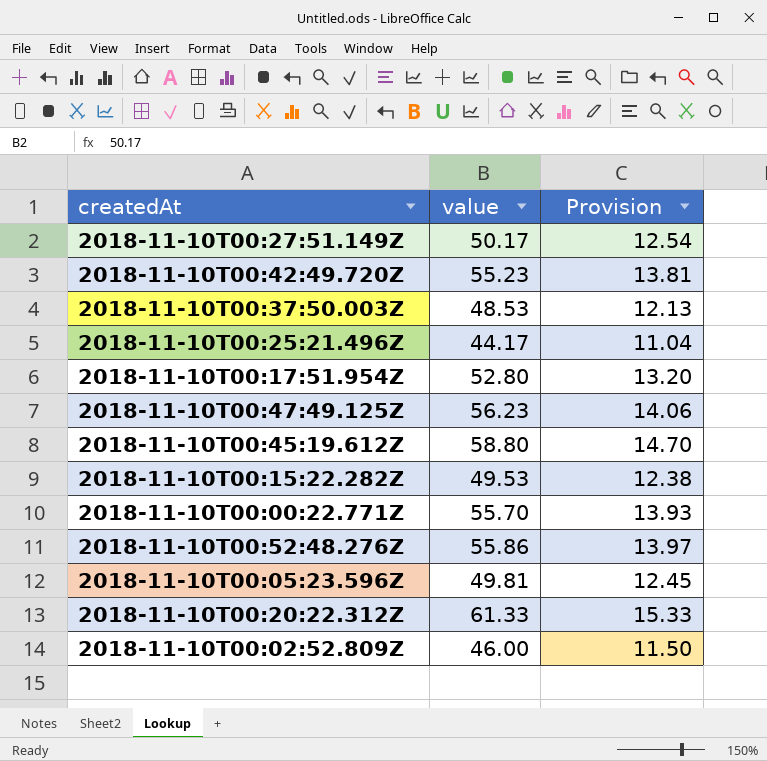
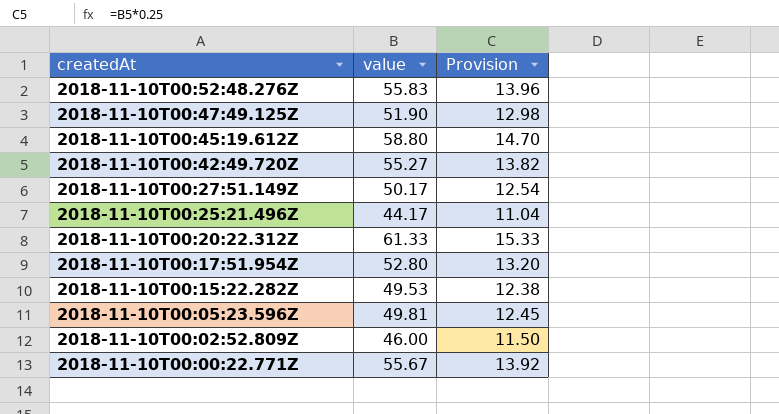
row order: none -> createdAt descending
row 2018-11-10T00:37:50.003Z: 48.53 | 12.13 -> none
2018-11-10T00:52:48.276Z | value: 55.86 -> 55.83
2018-11-10T00:52:48.276Z | Provision: 13.97 -> 13.96
2018-11-10T00:47:49.125Z | value: 56.23 -> 51.90
2018-11-10T00:47:49.125Z | Provision: 14.06 -> 12.98
2018-11-10T00:42:49.720Z | value: 55.23 -> 55.27
2018-11-10T00:42:49.720Z | Provision: 13.81 -> 13.82
2018-11-10T00:00:22.771Z | value: 55.70 -> 55.67
2018-11-10T00:00:22.771Z | Provision: 13.93 -> 13.92

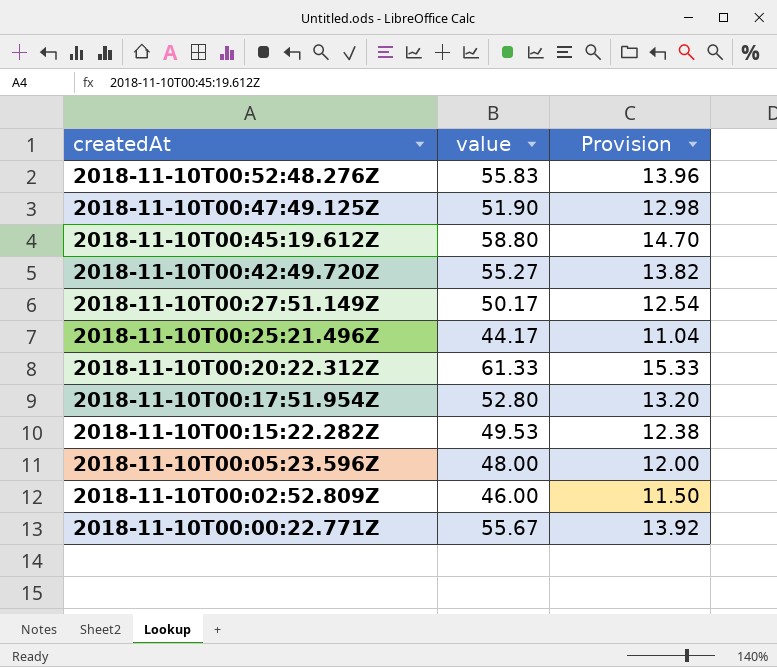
2018-11-10T00:05:23.596Z | value: 49.81 -> 48.00
2018-11-10T00:05:23.596Z | Provision: 12.45 -> 12.00

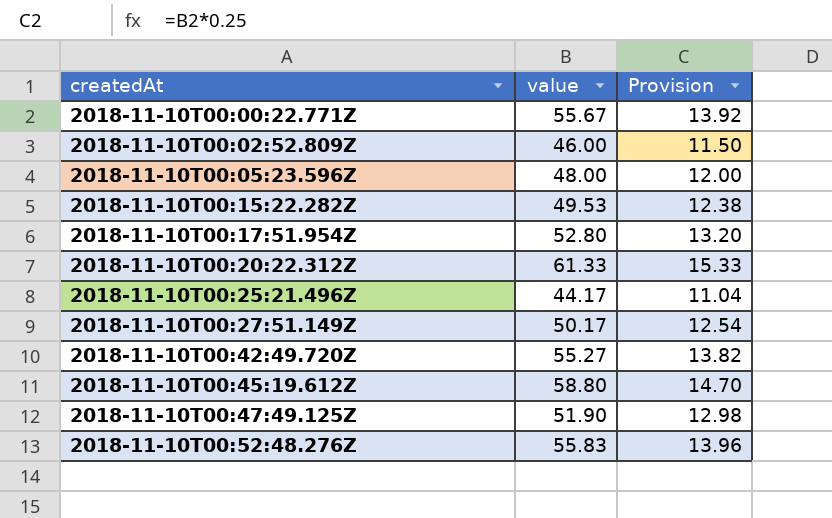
row order: createdAt descending -> createdAt ascending

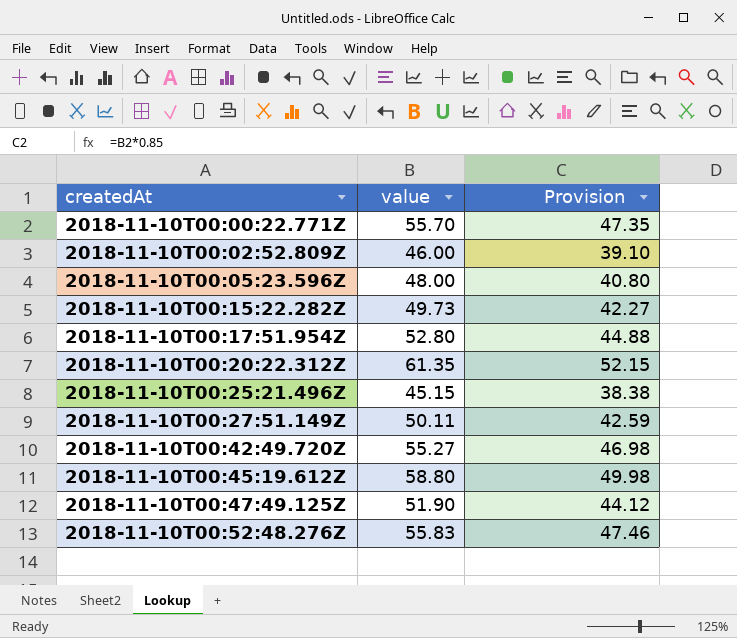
column Provision | formula: [value] * 0.25 -> [value] * 0.85
2018-11-10T00:00:22.771Z | value: 55.67 -> 55.70
2018-11-10T00:15:22.282Z | value: 49.53 -> 49.73
2018-11-10T00:20:22.312Z | value: 61.33 -> 61.35
2018-11-10T00:25:21.496Z | value: 44.17 -> 45.15
2018-11-10T00:27:51.149Z | value: 50.17 -> 50.11

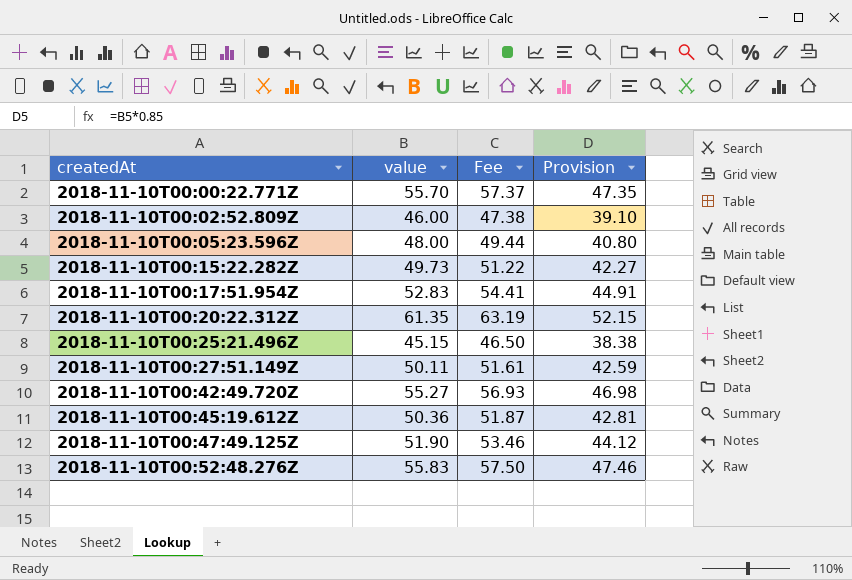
column Fee | formula: none -> [value] * 1.03
2018-11-10T00:17:51.954Z | value: 52.80 -> 52.83
2018-11-10T00:17:51.954Z | Provision: 44.88 -> 44.91
2018-11-10T00:45:19.612Z | value: 58.80 -> 50.36
2018-11-10T00:45:19.612Z | Provision: 49.98 -> 42.81

